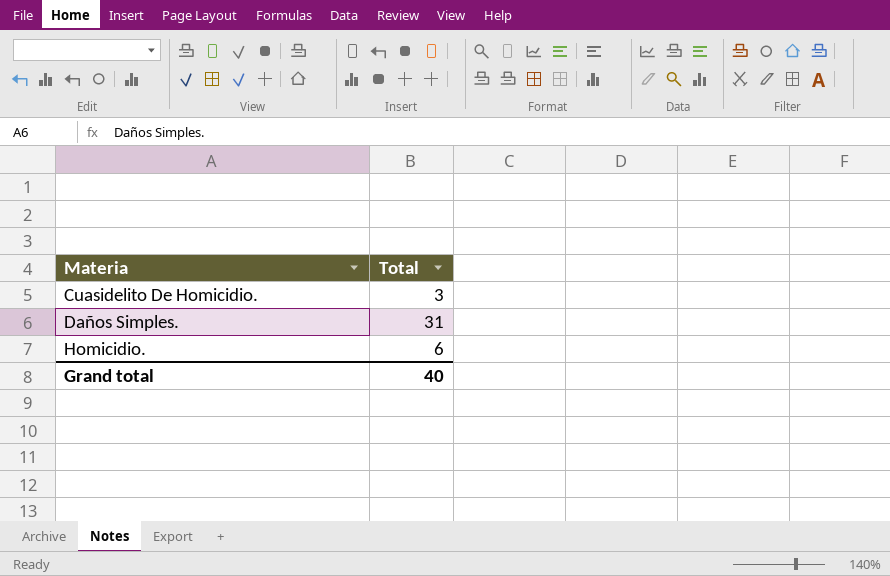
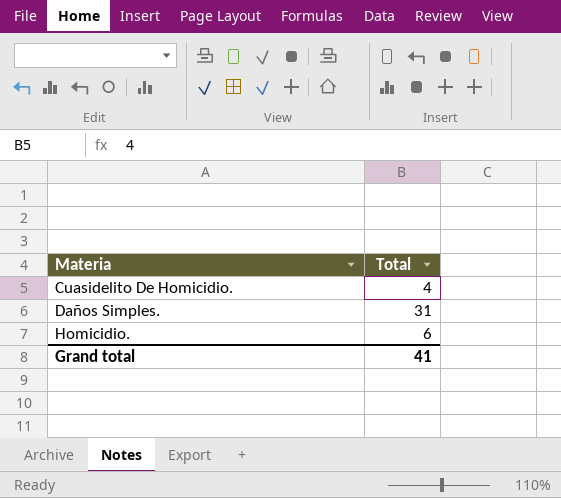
Cuasidelito De Homicidio. | Total: 3 -> 4
Grand total | Total: 40 -> 41

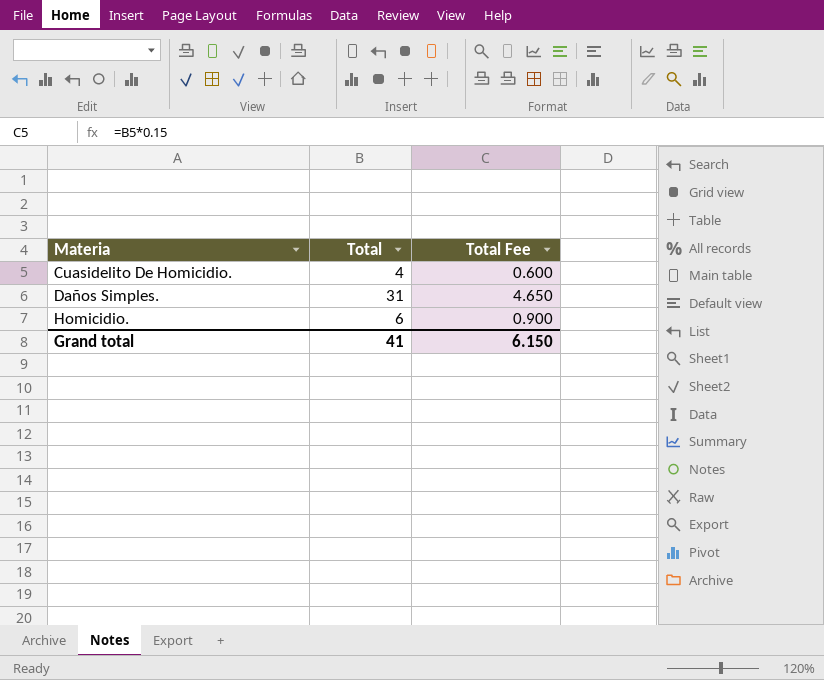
column Total Fee | formula: none -> [Total] * 0.15

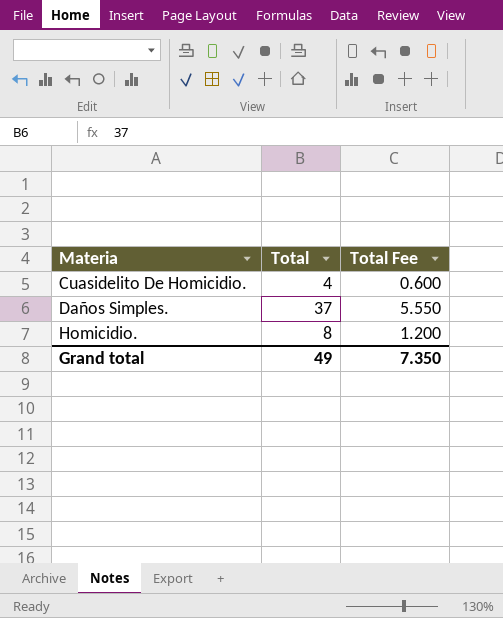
Daños Simples. | Total: 31 -> 37
Daños Simples. | Total Fee: 4.650 -> 5.550
Homicidio. | Total: 6 -> 8
Homicidio. | Total Fee: 0.900 -> 1.200
Grand total | Total: 41 -> 49
Grand total | Total Fee: 6.150 -> 7.350

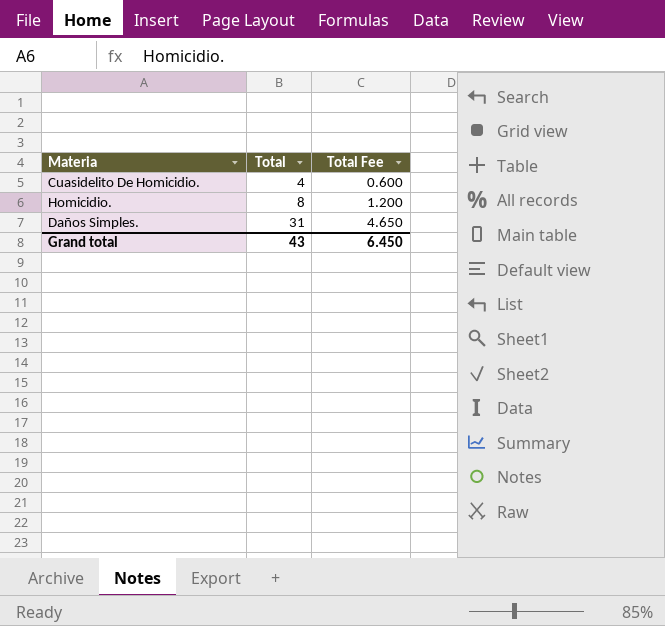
row order: Materia ascending -> Total ascending
Daños Simples. | Total: 37 -> 31
Daños Simples. | Total Fee: 5.550 -> 4.650
Grand total | Total: 49 -> 43
Grand total | Total Fee: 7.350 -> 6.450

